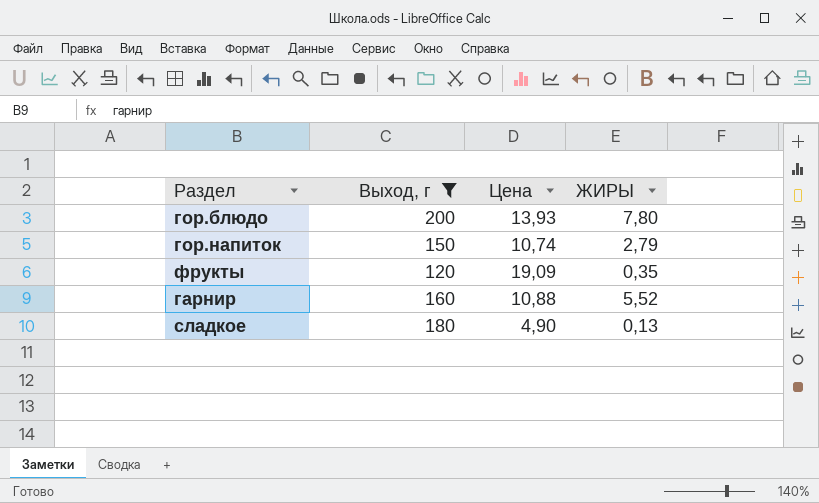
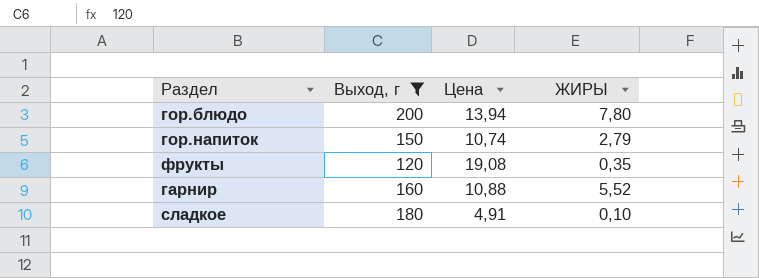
гор.блюдо | Цена: 13,93 -> 13,94
фрукты | Цена: 19,09 -> 19,08
сладкое | Цена: 4,90 -> 4,91
сладкое | ЖИРЫ: 0,13 -> 0,10

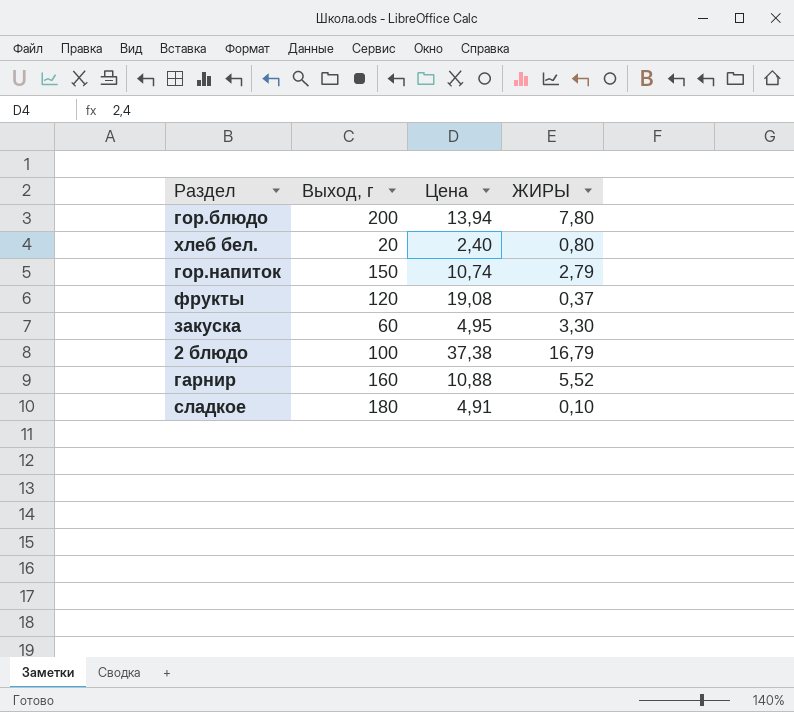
filter: Выход, г >= 120 -> none
фрукты | ЖИРЫ: 0,35 -> 0,37

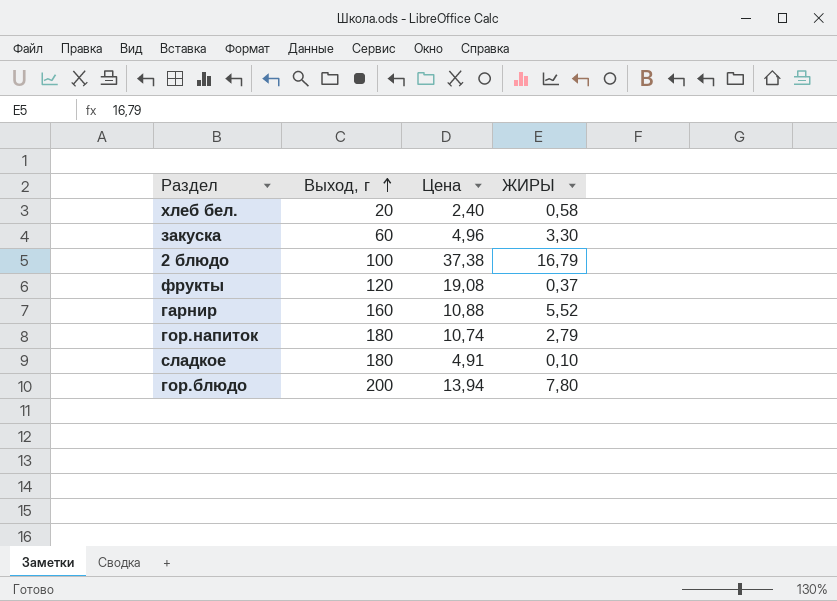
row order: none -> Выход, г ascending
хлеб бел. | ЖИРЫ: 0,80 -> 0,58
закуска | Цена: 4,95 -> 4,96
гор.напиток | Выход, г: 150 -> 180

